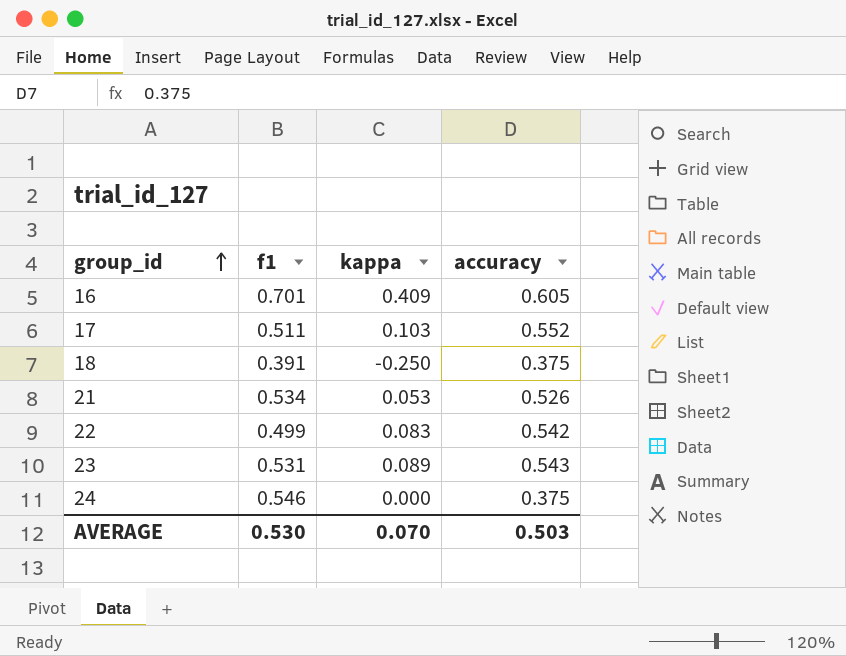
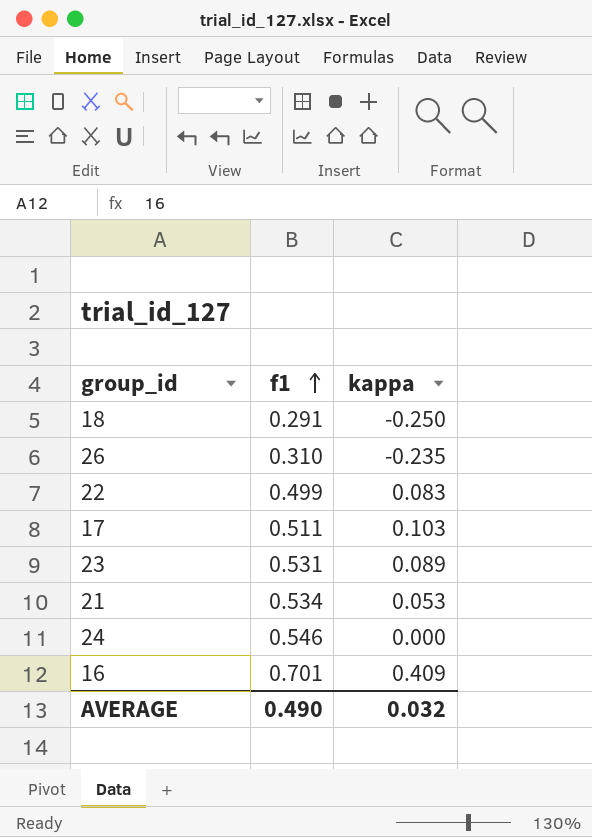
row order: group_id ascending -> f1 ascending
column accuracy | position: 4 -> none
18 | f1: 0.391 -> 0.291
row 26: none -> 0.310 | -0.235
AVERAGE | f1: 0.530 -> 0.490
AVERAGE | kappa: 0.070 -> 0.032

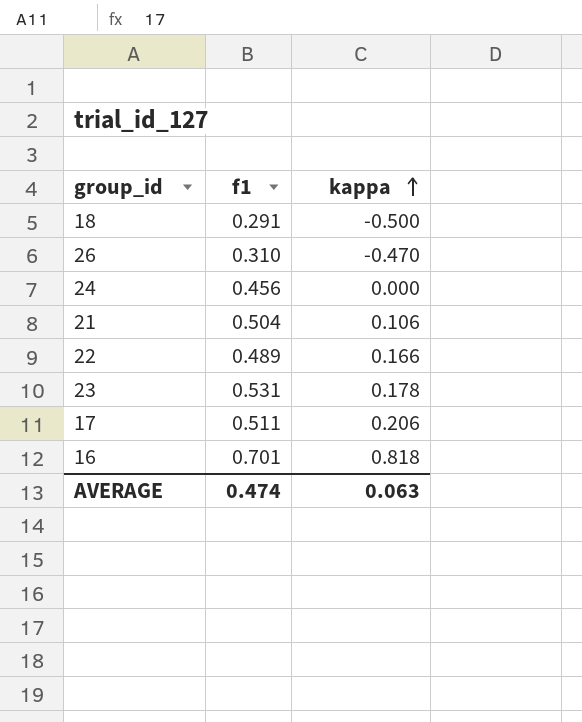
row order: f1 ascending -> kappa ascending
18 | kappa: -0.250 -> -0.500
26 | kappa: -0.235 -> -0.470
24 | f1: 0.546 -> 0.456
21 | f1: 0.534 -> 0.504
21 | kappa: 0.053 -> 0.106
22 | f1: 0.499 -> 0.489
22 | kappa: 0.083 -> 0.166
23 | kappa: 0.089 -> 0.178
17 | kappa: 0.103 -> 0.206
16 | kappa: 0.409 -> 0.818
AVERAGE | f1: 0.490 -> 0.474
AVERAGE | kappa: 0.032 -> 0.063

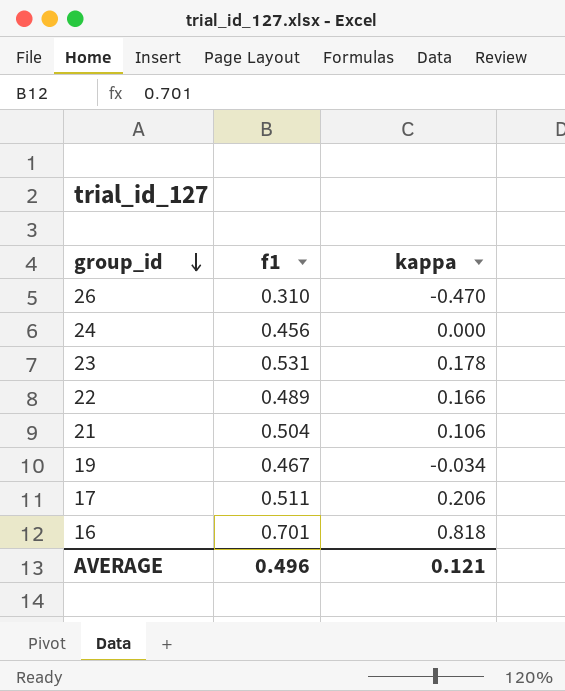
row order: kappa ascending -> group_id descending
row 18: 0.291 | -0.500 -> none
row 19: none -> 0.467 | -0.034
AVERAGE | f1: 0.474 -> 0.496
AVERAGE | kappa: 0.063 -> 0.121

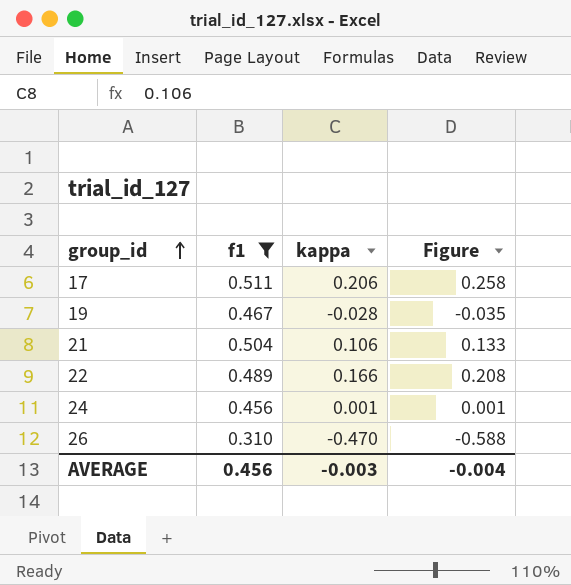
filter: none -> f1 <= 0.511
row order: group_id descending -> group_id ascending
column Figure | formula: none -> [kappa] * 1.25
19 | kappa: -0.034 -> -0.028
24 | kappa: 0.000 -> 0.001
AVERAGE | f1: 0.496 -> 0.456
AVERAGE | kappa: 0.121 -> -0.003

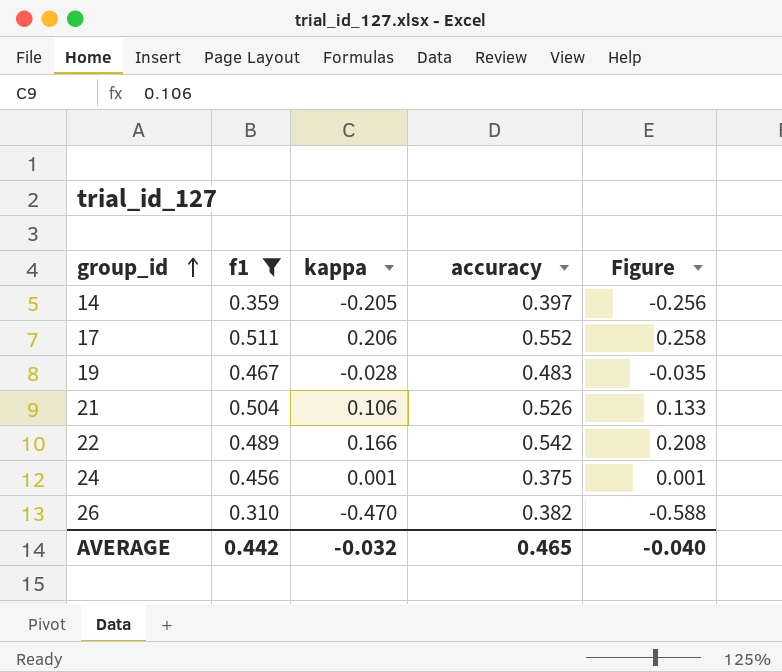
column accuracy | position: none -> 4
row 14: none -> 0.359 | -0.205 | 0.397 | -0.256
AVERAGE | f1: 0.456 -> 0.442
AVERAGE | kappa: -0.003 -> -0.032
AVERAGE | Figure: -0.004 -> -0.040

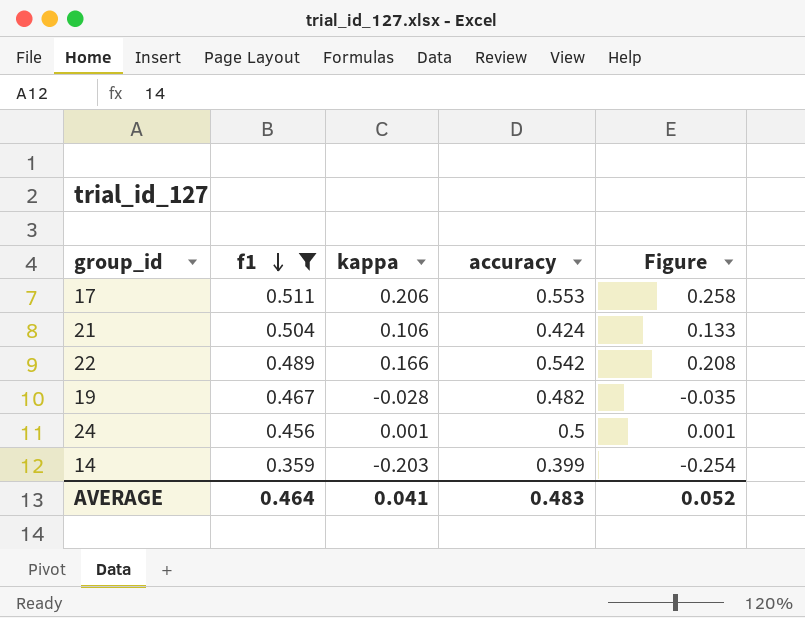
row order: group_id ascending -> f1 descending
row 26: 0.310 | -0.470 | 0.382 | -0.588 -> none
17 | accuracy: 0.552 -> 0.553
21 | accuracy: 0.526 -> 0.424
19 | accuracy: 0.483 -> 0.482
24 | accuracy: 0.375 -> 0.5
14 | kappa: -0.205 -> -0.203
14 | accuracy: 0.397 -> 0.399
14 | Figure: -0.256 -> -0.254
AVERAGE | f1: 0.442 -> 0.464
AVERAGE | kappa: -0.032 -> 0.041
AVERAGE | accuracy: 0.465 -> 0.483
AVERAGE | Figure: -0.040 -> 0.052

